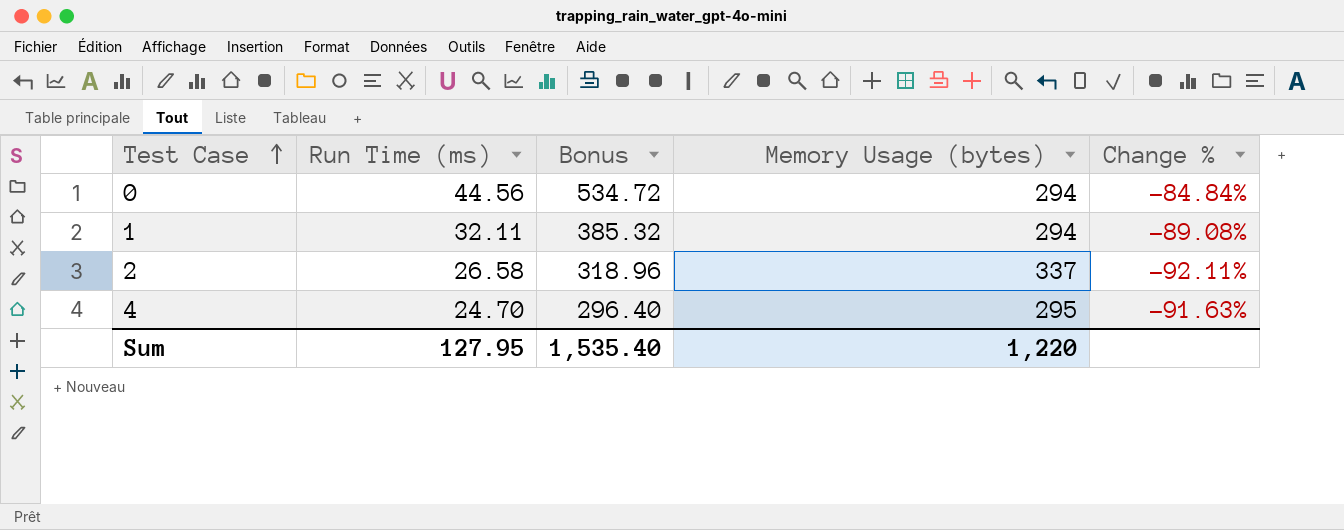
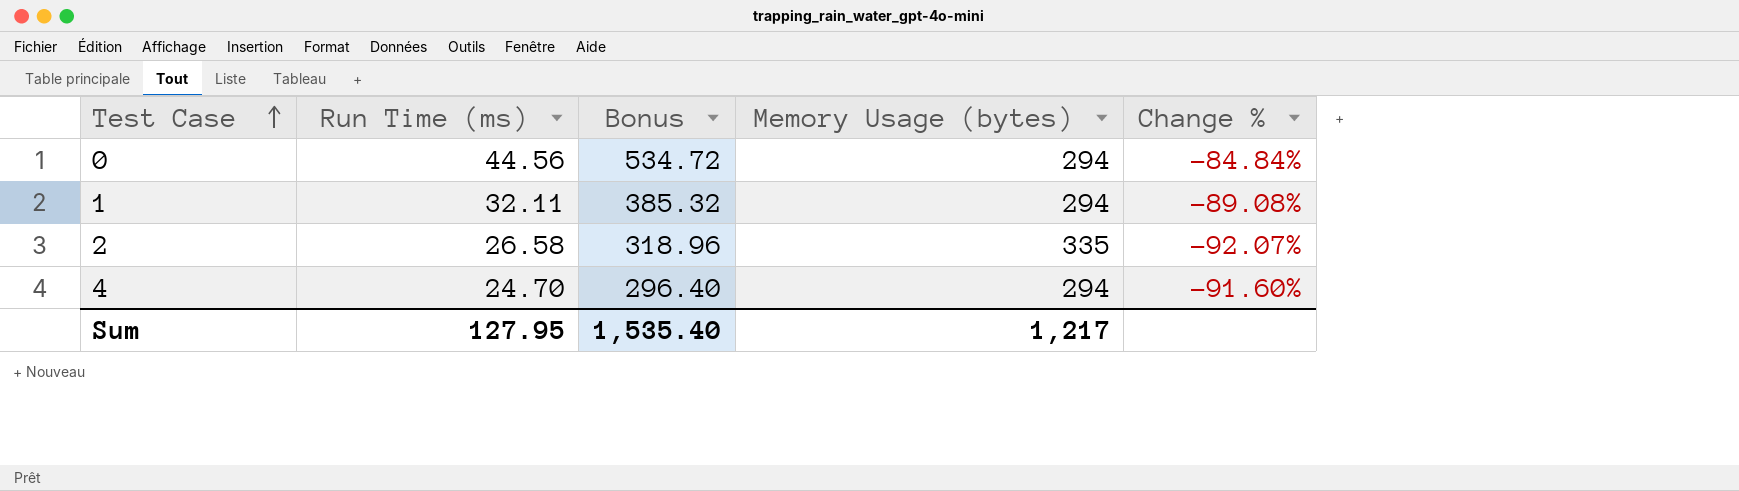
2 | Memory Usage (bytes): 337 -> 335
2 | Change %: -92.11% -> -92.07%
4 | Memory Usage (bytes): 295 -> 294
4 | Change %: -91.63% -> -91.60%
Sum | Memory Usage (bytes): 1,220 -> 1,217

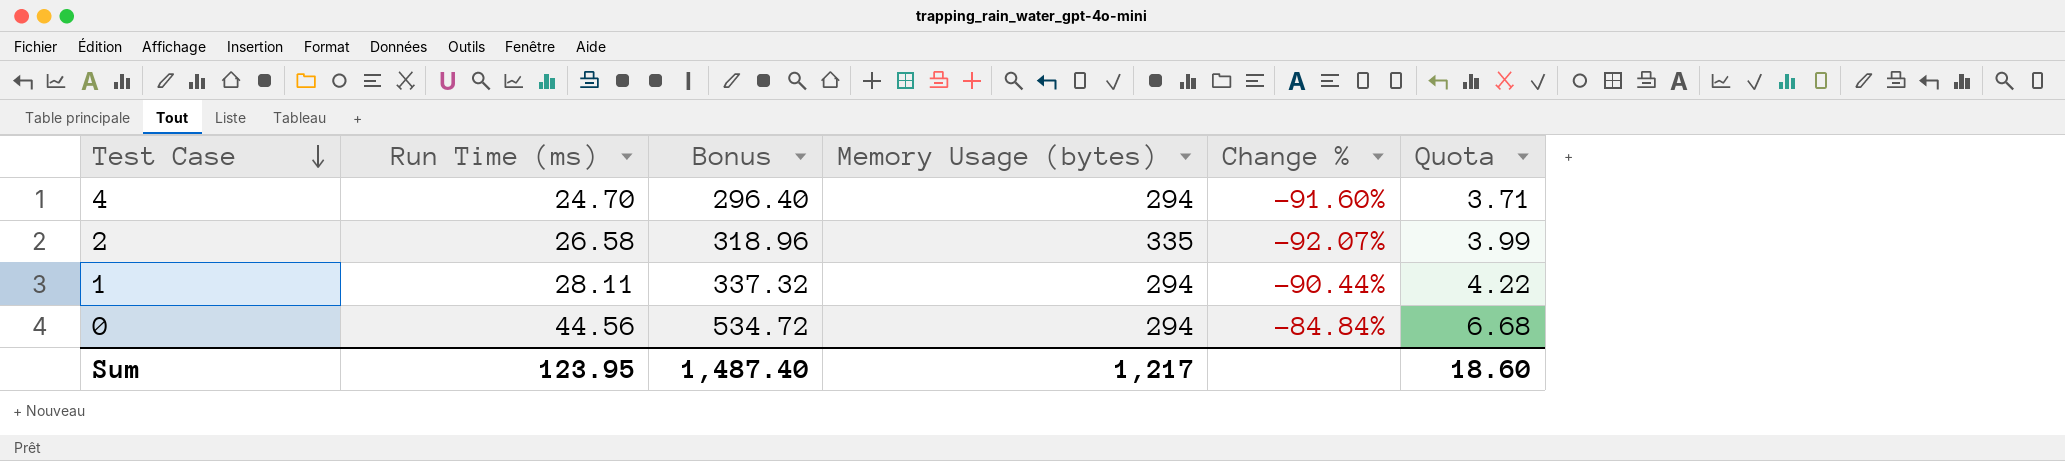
row order: Test Case ascending -> Test Case descending
column Quota | formula: none -> [Run Time (ms)] * 0.15
1 | Run Time (ms): 32.11 -> 28.11
1 | Bonus: 385.32 -> 337.32
1 | Change %: -89.08% -> -90.44%
Sum | Run Time (ms): 127.95 -> 123.95
Sum | Bonus: 1,535.40 -> 1,487.40

